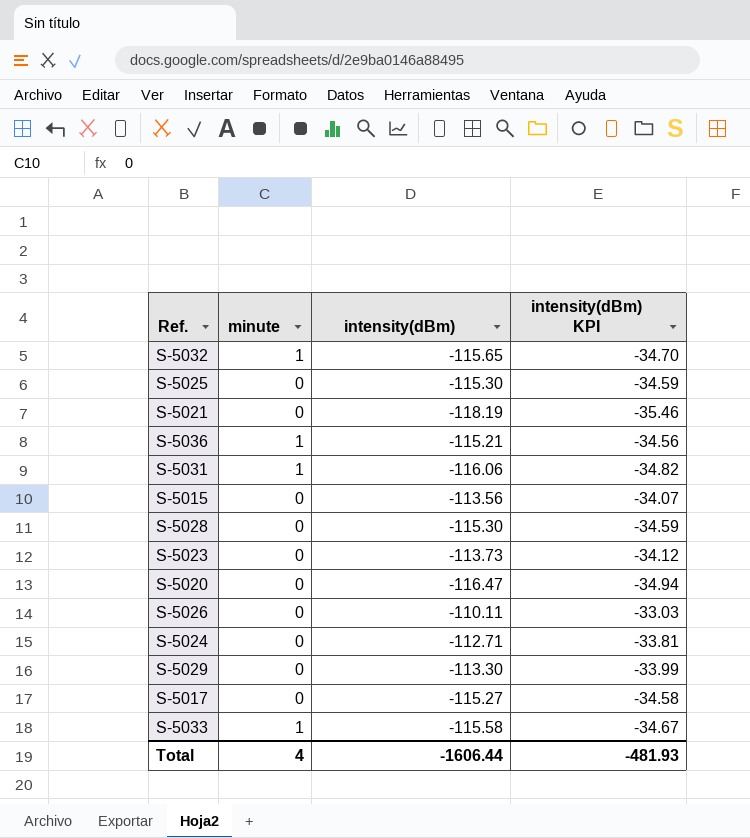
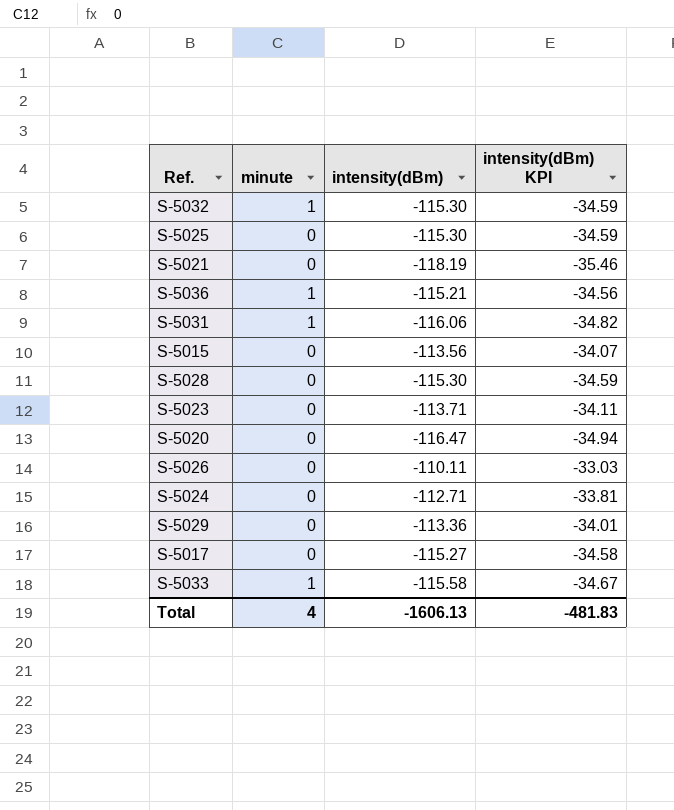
S-5032 | intensity(dBm): -115.65 -> -115.30
S-5032 | intensity(dBm) KPI: -34.70 -> -34.59
S-5023 | intensity(dBm): -113.73 -> -113.71
S-5023 | intensity(dBm) KPI: -34.12 -> -34.11
S-5029 | intensity(dBm): -113.30 -> -113.36
S-5029 | intensity(dBm) KPI: -33.99 -> -34.01
Total | intensity(dBm): -1606.44 -> -1606.13
Total | intensity(dBm) KPI: -481.93 -> -481.83

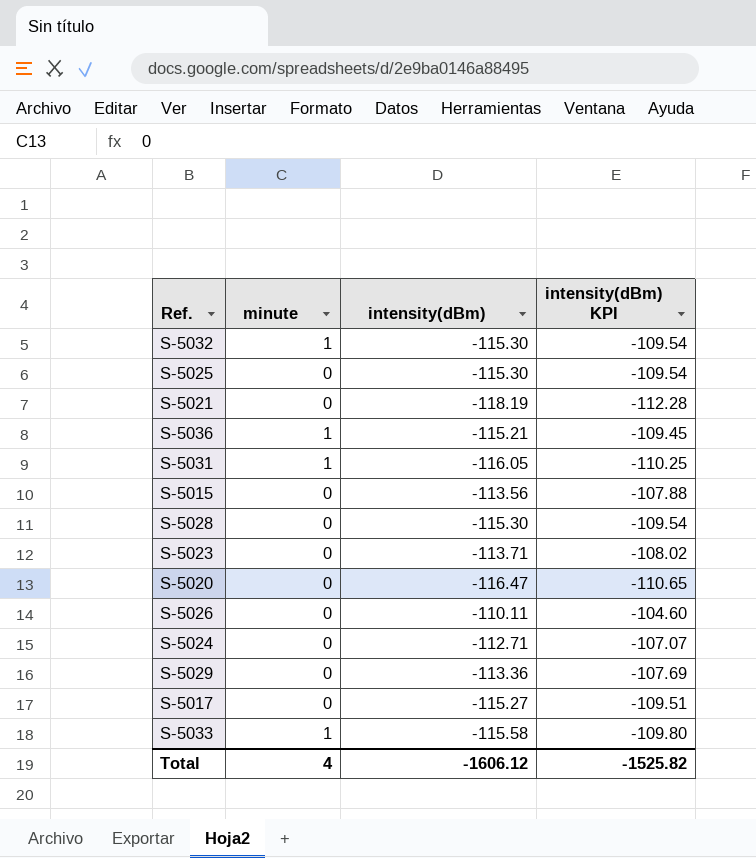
column intensity(dBm) KPI | formula: [intensity(dBm)] * 0.3 -> [intensity(dBm)] * 0.95
S-5031 | intensity(dBm): -116.06 -> -116.05
Total | intensity(dBm): -1606.13 -> -1606.12
Total | intensity(dBm) KPI: -481.83 -> -1525.82

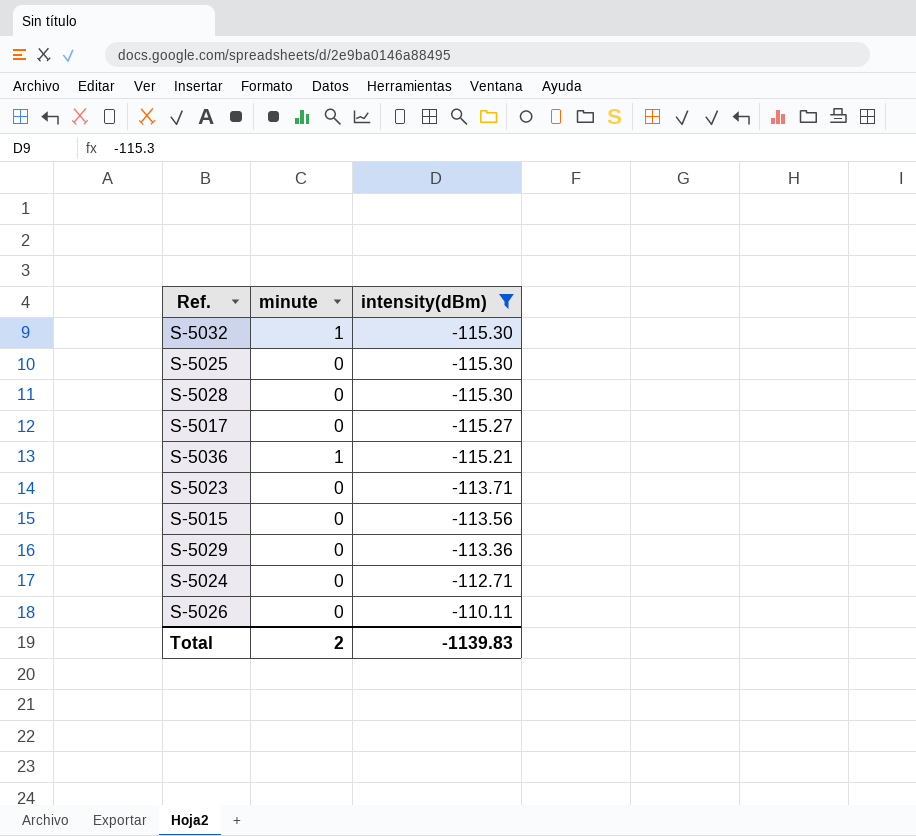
filter: none -> intensity(dBm) >= -115.30
row order: none -> intensity(dBm) ascending
column intensity(dBm) KPI | formula: [intensity(dBm)] * 0.95 -> none
Total | minute: 4 -> 2
Total | intensity(dBm): -1606.12 -> -1139.83

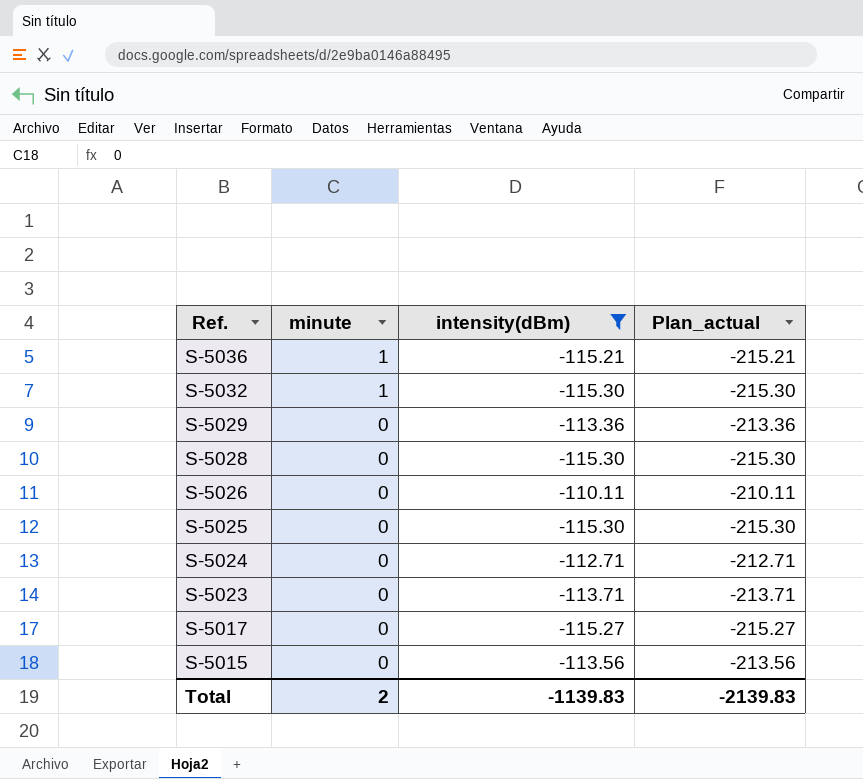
row order: intensity(dBm) ascending -> Ref. descending
column Plan_actual | formula: none -> [intensity(dBm)] - 100

